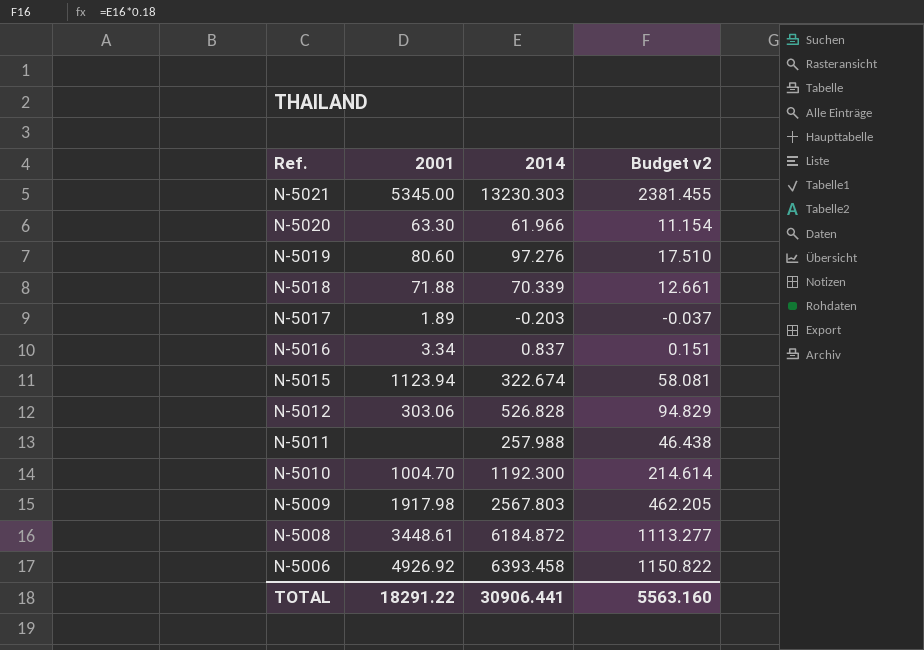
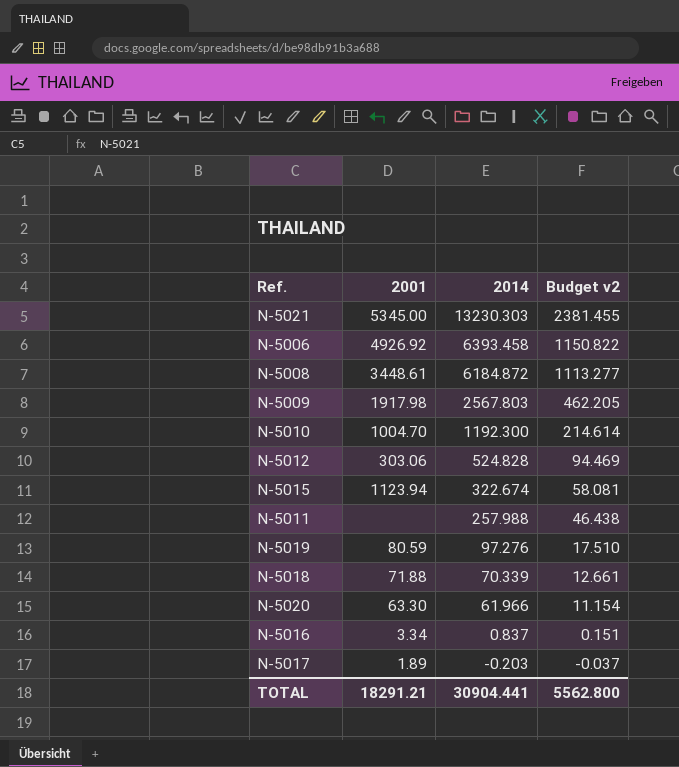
row order: Ref. descending -> 2014 descending
N-5012 | 2014: 526.828 -> 524.828
N-5012 | Budget v2: 94.829 -> 94.469
N-5019 | 2001: 80.60 -> 80.59
TOTAL | 2001: 18291.22 -> 18291.21
TOTAL | 2014: 30906.441 -> 30904.441
TOTAL | Budget v2: 5563.160 -> 5562.800

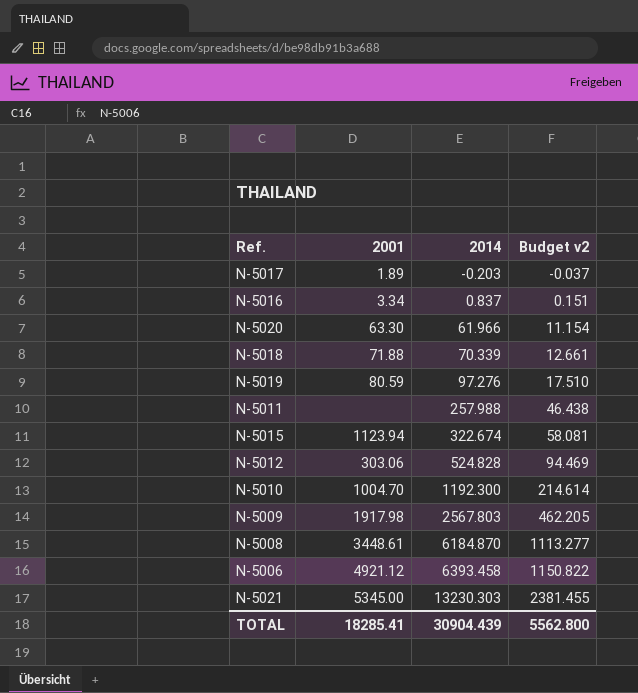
row order: 2014 descending -> 2014 ascending
N-5008 | 2014: 6184.872 -> 6184.870
N-5006 | 2001: 4926.92 -> 4921.12
TOTAL | 2001: 18291.21 -> 18285.41
TOTAL | 2014: 30904.441 -> 30904.439

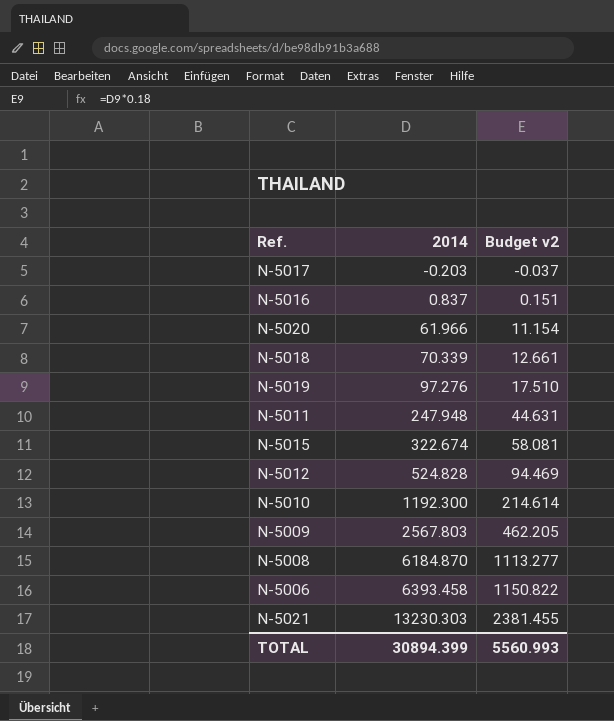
column 2001 | position: 2 -> none
N-5011 | 2014: 257.988 -> 247.948
N-5011 | Budget v2: 46.438 -> 44.631
TOTAL | 2014: 30904.439 -> 30894.399
TOTAL | Budget v2: 5562.800 -> 5560.993

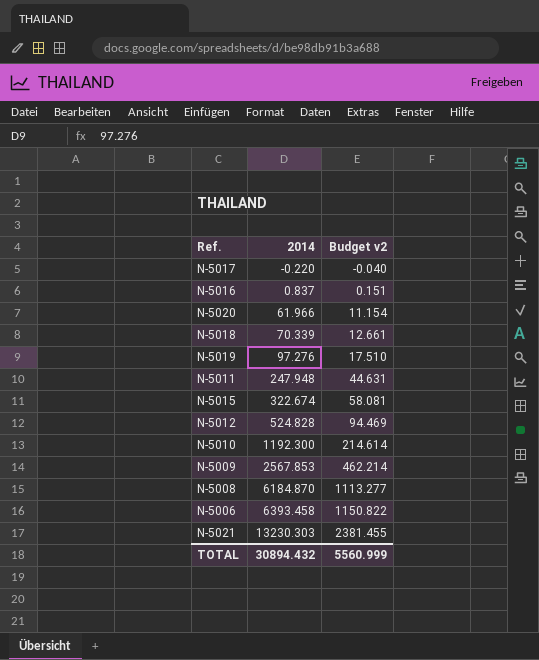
N-5017 | 2014: -0.203 -> -0.220
N-5017 | Budget v2: -0.037 -> -0.040
N-5009 | 2014: 2567.803 -> 2567.853
N-5009 | Budget v2: 462.205 -> 462.214
TOTAL | 2014: 30894.399 -> 30894.432
TOTAL | Budget v2: 5560.993 -> 5560.999

